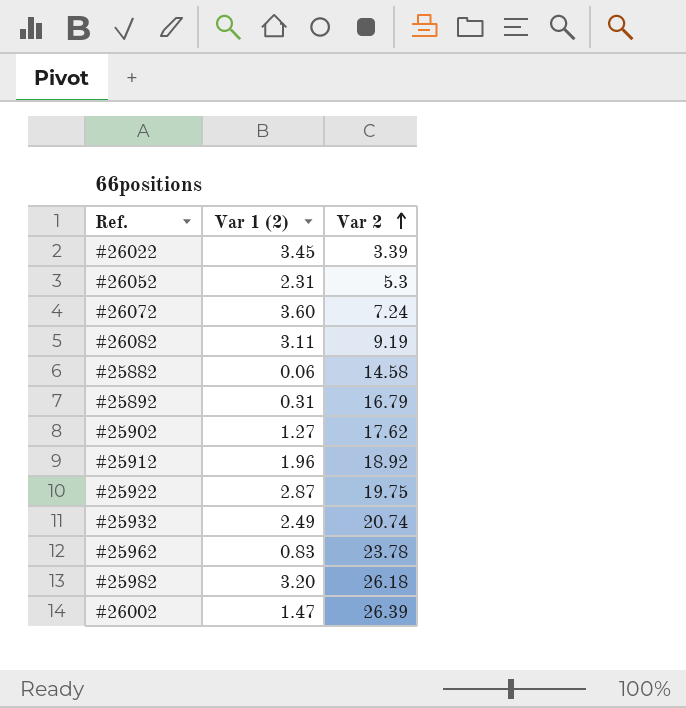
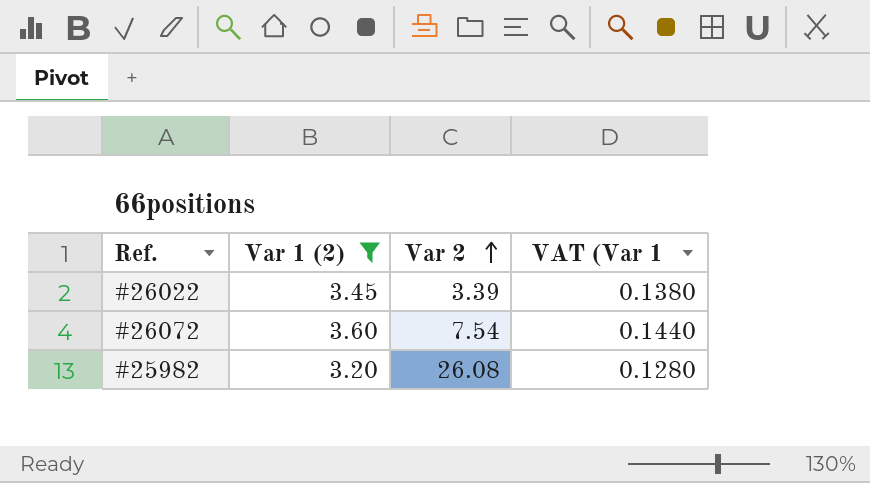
filter: none -> Var 1 (2) >= 3.20
column VAT (Var 1 | formula: none -> [Var 1 (2)] * 0.04
#26072 | Var 2: 7.24 -> 7.54
#25982 | Var 2: 26.18 -> 26.08

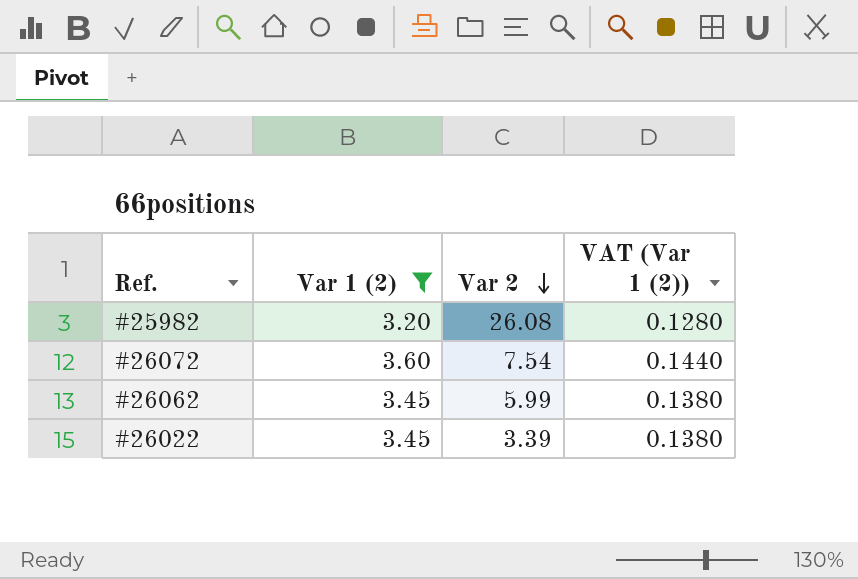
row order: Var 2 ascending -> Var 2 descending
column name: VAT (Var 1 -> VAT (Var 1 (2))
row #26062: none -> 3.45 | 5.99 | 0.1380

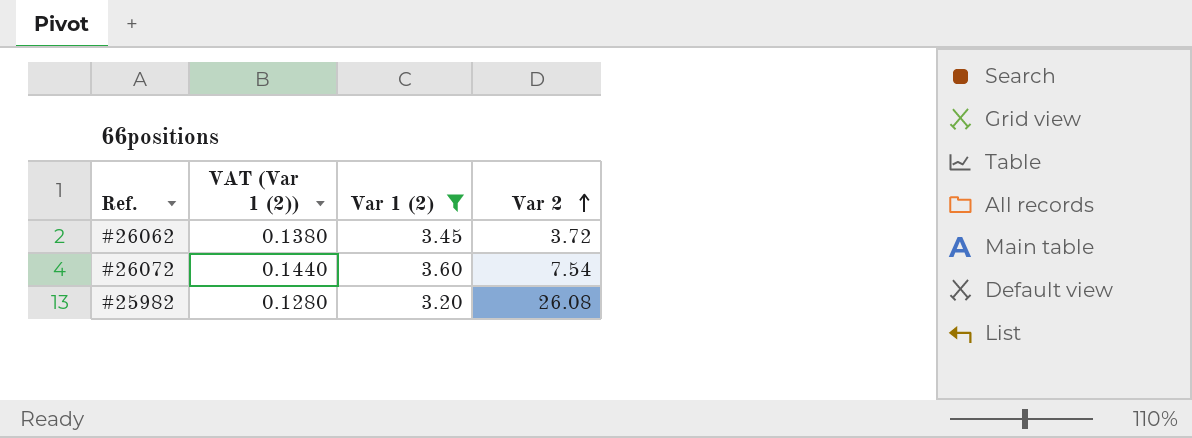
row order: Var 2 descending -> Var 2 ascending
column VAT (Var 1 (2)) | position: 4 -> 2
row #26022: 3.45 | 3.39 | 0.1380 -> none
#26062 | Var 2: 5.99 -> 3.72

